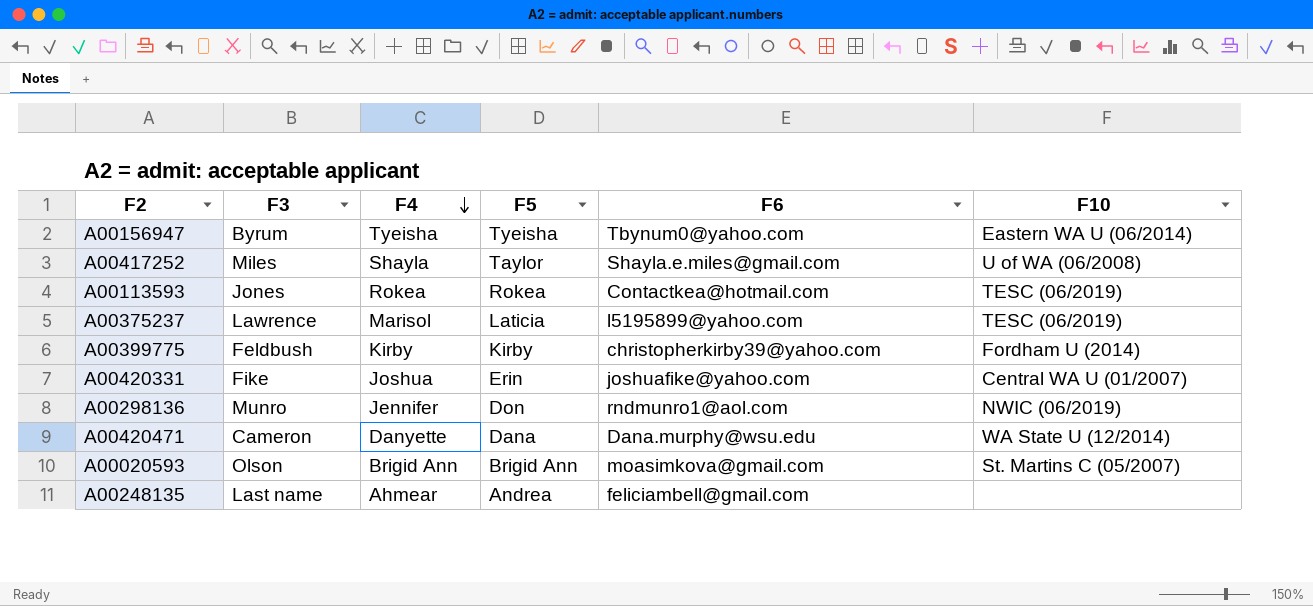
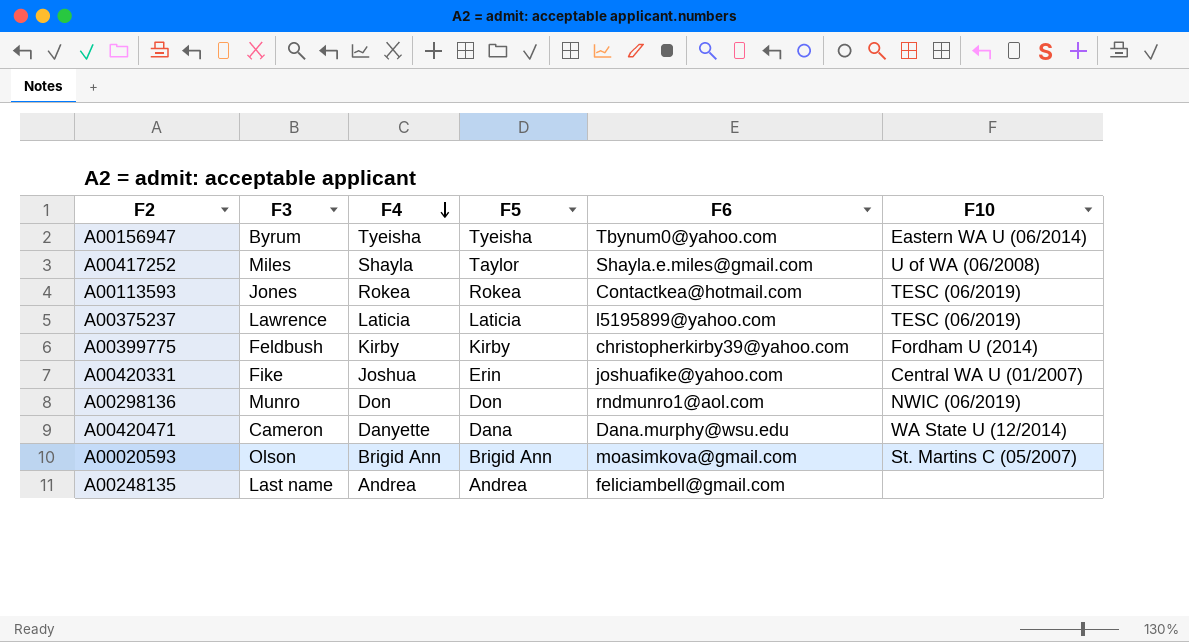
A00375237 | F4: Marisol -> Laticia
A00298136 | F4: Jennifer -> Don
A00248135 | F4: Ahmear -> Andrea

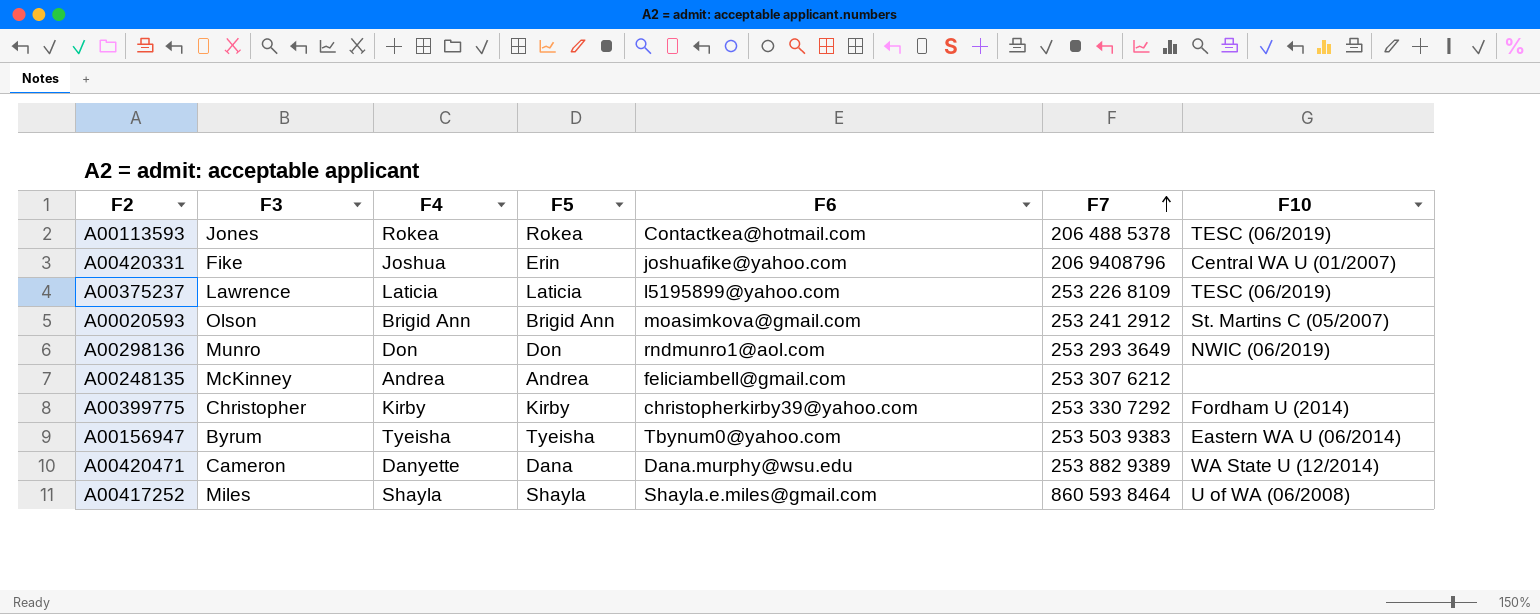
row order: F4 descending -> F7 ascending
column F7 | position: none -> 6
A00248135 | F3: Last name -> McKinney
A00399775 | F3: Feldbush -> Christopher
A00417252 | F5: Taylor -> Shayla

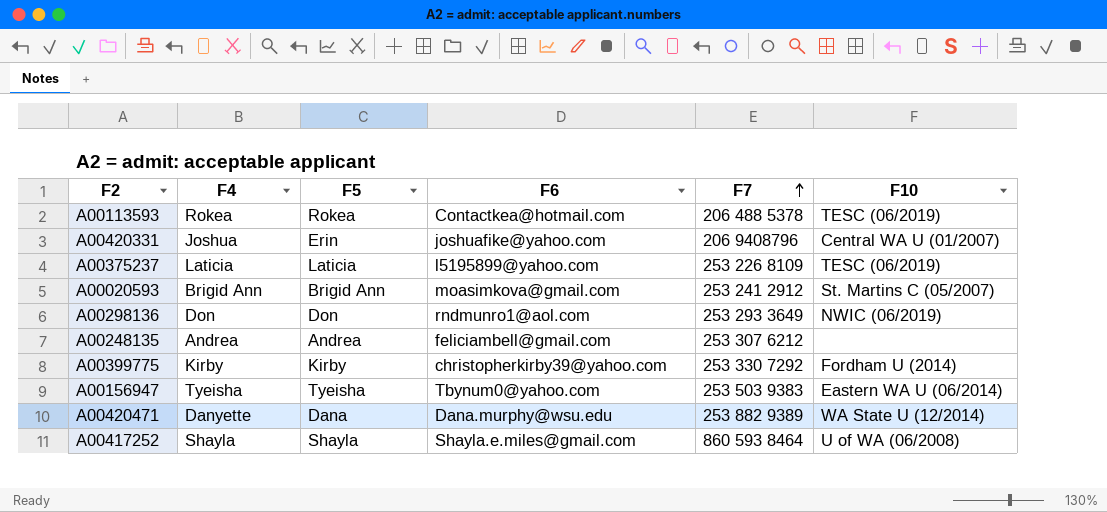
column F3 | position: 2 -> none

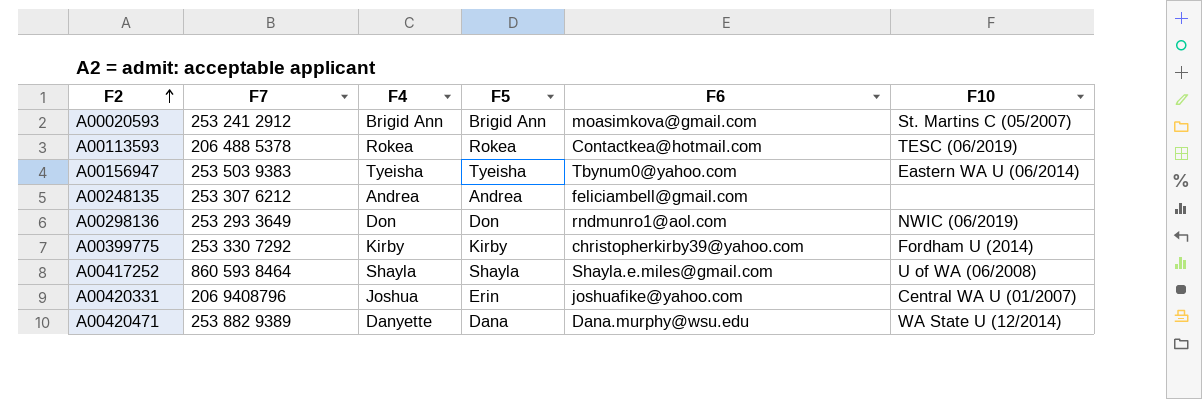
row order: F7 ascending -> F2 ascending
column F7 | position: 5 -> 2
row A00375237: Laticia | Laticia | l5195899@yahoo.com | 253 226 8109 | TESC (06/2019) -> none

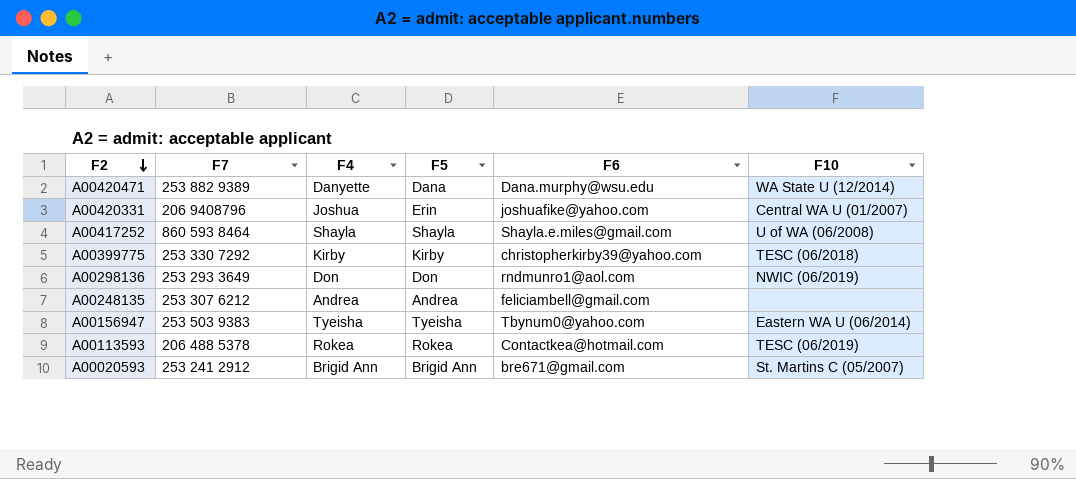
row order: F2 ascending -> F2 descending
A00399775 | F10: Fordham U (2014) -> TESC (06/2018)
A00020593 | F6: moasimkova@gmail.com -> bre671@gmail.com

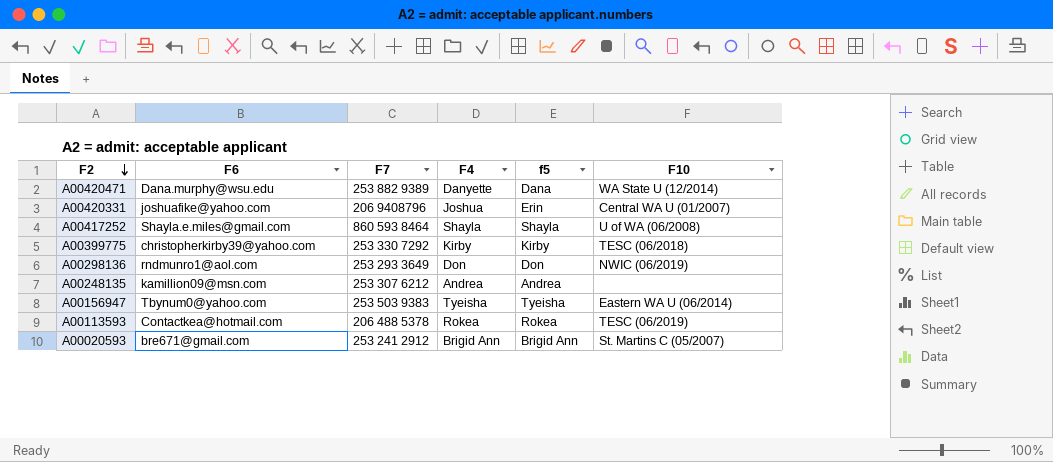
column F6 | position: 5 -> 2
column name: F5 -> f5
A00248135 | F6: feliciambell@gmail.com -> kamillion09@msn.com

